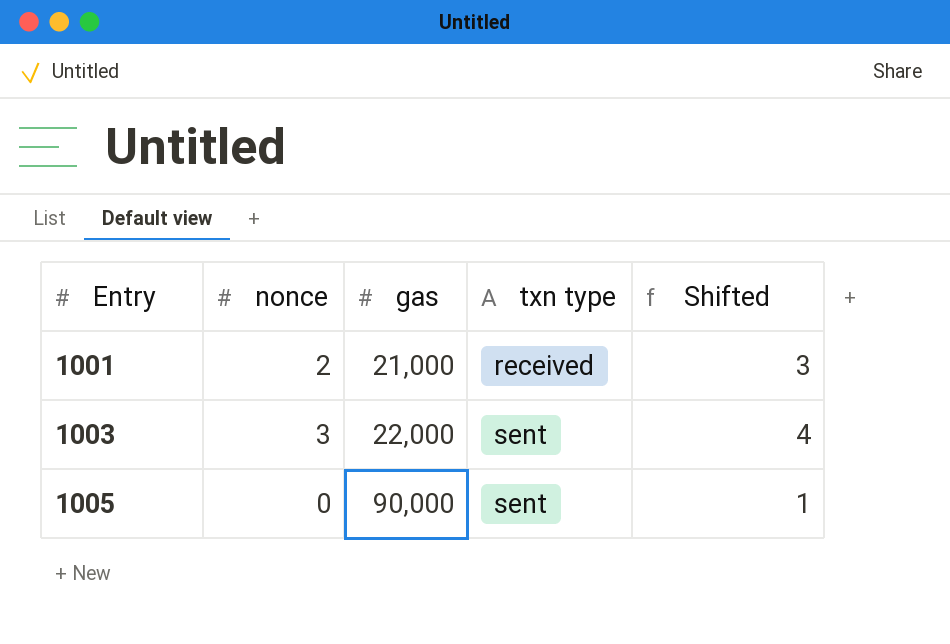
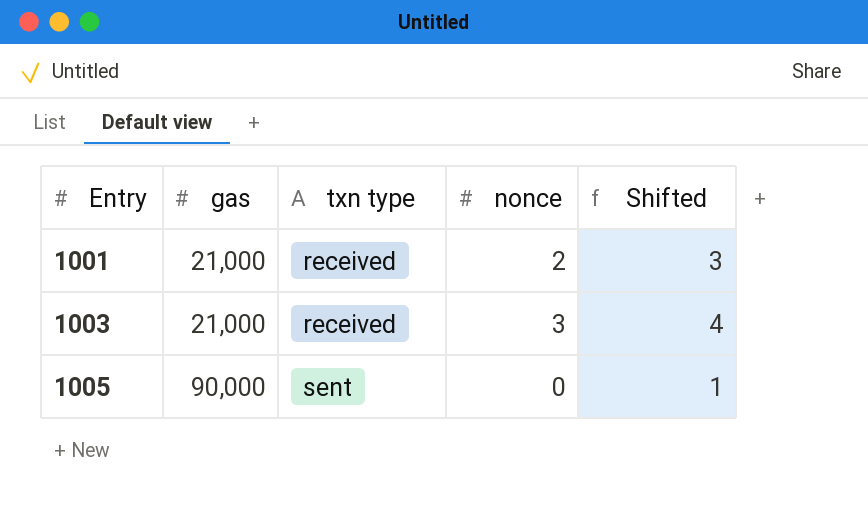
column nonce | position: 2 -> 4
1003 | gas: 22,000 -> 21,000
1003 | txn type: sent -> received

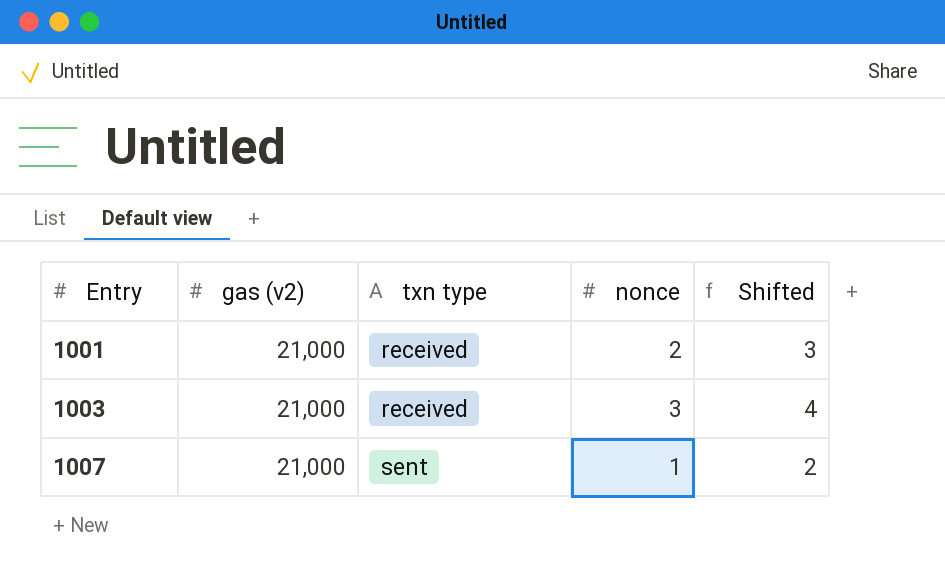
column name: gas -> gas (v2)
row 1005: 90,000 | sent | 0 | 1 -> none
row 1007: none -> 21,000 | sent | 1 | 2

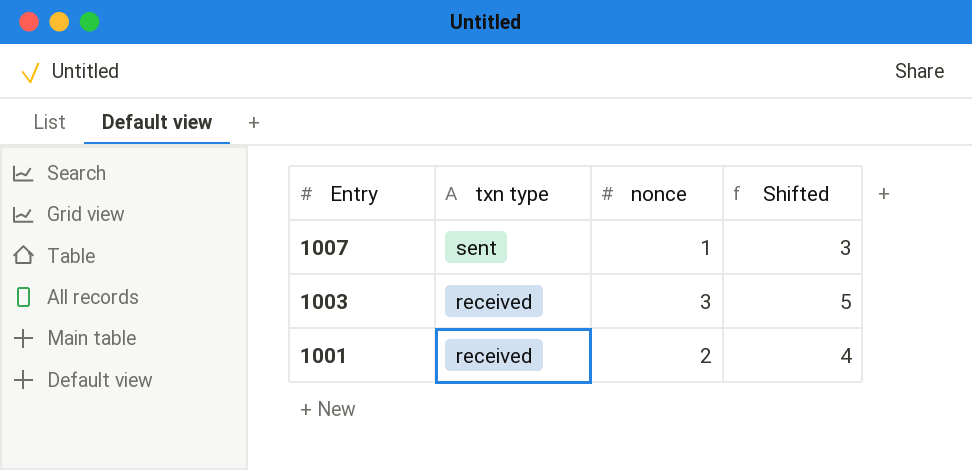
row order: Entry ascending -> Entry descending
column gas (v2) | position: 2 -> none
column Shifted | formula: [nonce] + 1 -> [nonce] + 2

